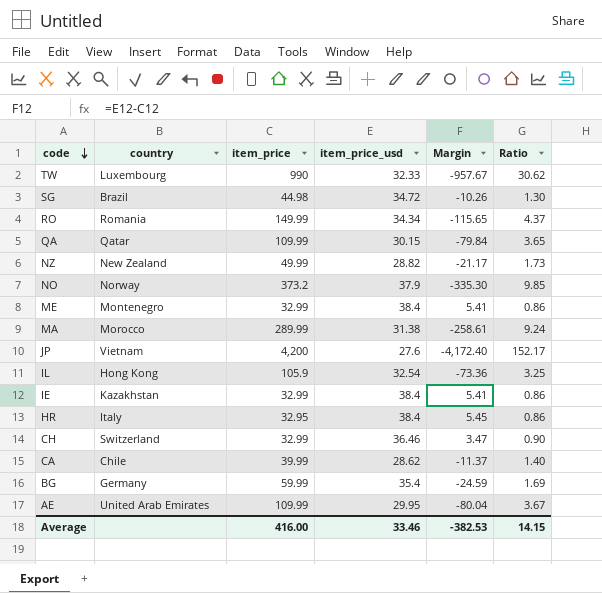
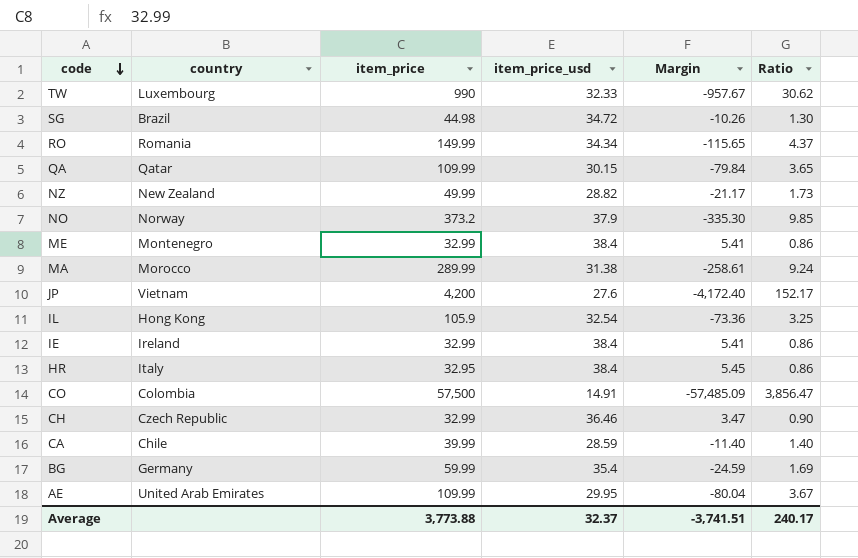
IE | country: Kazakhstan -> Ireland
row CO: none -> Colombia | 57,500 | 14.91 | -57,485.09 | 3,856.47
CH | country: Switzerland -> Czech Republic
CA | item_price_usd: 28.62 -> 28.59
CA | Margin: -11.37 -> -11.40
Average | item_price: 416.00 -> 3,773.88
Average | item_price_usd: 33.46 -> 32.37
Average | Margin: -382.53 -> -3,741.51
Average | Ratio: 14.15 -> 240.17

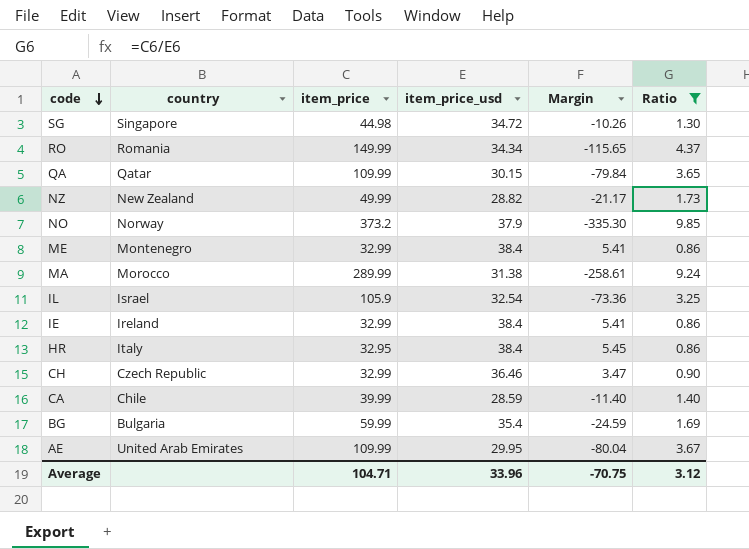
filter: none -> Ratio <= 9.85
SG | country: Brazil -> Singapore
IL | country: Hong Kong -> Israel
BG | country: Germany -> Bulgaria
Average | item_price: 3,773.88 -> 104.71
Average | item_price_usd: 32.37 -> 33.96
Average | Margin: -3,741.51 -> -70.75
Average | Ratio: 240.17 -> 3.12

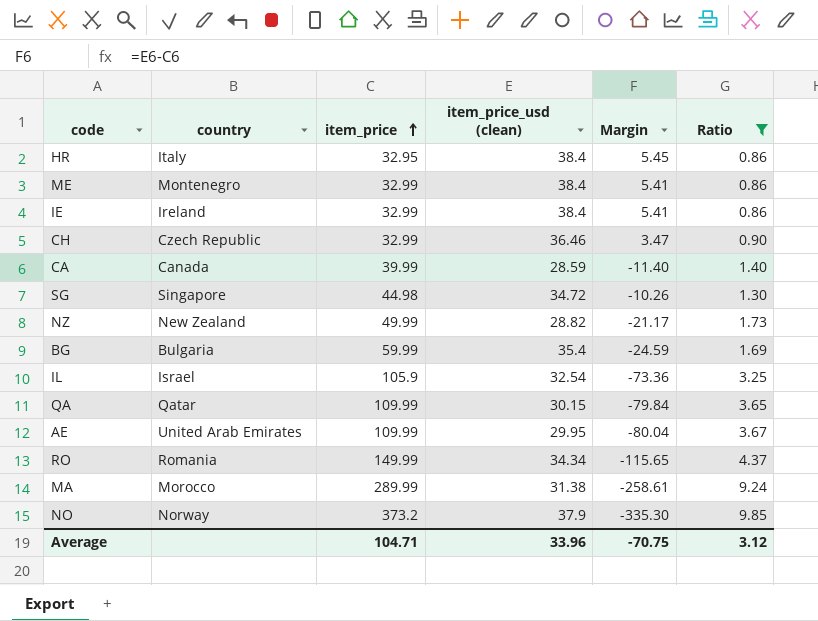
row order: code descending -> item_price ascending
column name: item_price_usd -> item_price_usd (clean)
CA | country: Chile -> Canada

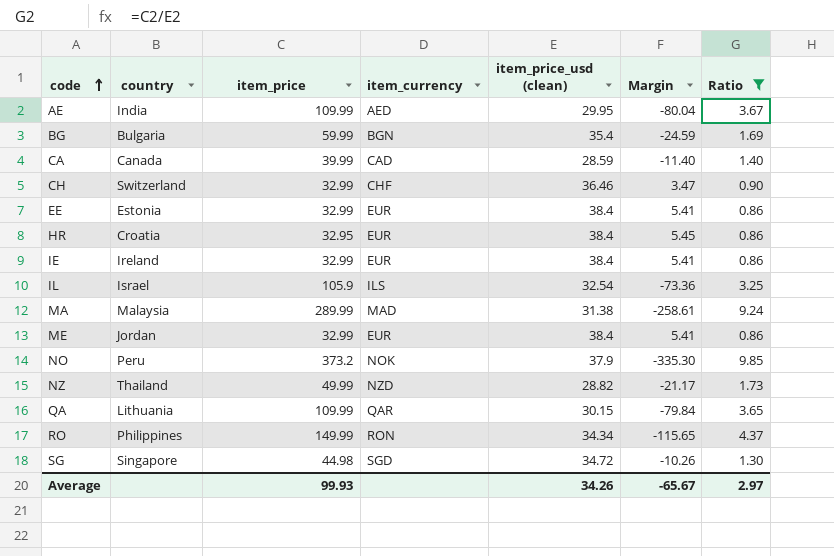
row order: item_price ascending -> code ascending
column item_currency | position: none -> 4
AE | country: United Arab Emirates -> India
CH | country: Czech Republic -> Switzerland
row EE: none -> Estonia | 32.99 | EUR | 38.4 | 5.41 | 0.86
HR | country: Italy -> Croatia
MA | country: Morocco -> Malaysia
ME | country: Montenegro -> Jordan
NO | country: Norway -> Peru
NZ | country: New Zealand -> Thailand
QA | country: Qatar -> Lithuania
RO | country: Romania -> Philippines
Average | item_price: 104.71 -> 99.93
Average | item_price_usd (clean): 33.96 -> 34.26
Average | Margin: -70.75 -> -65.67
Average | Ratio: 3.12 -> 2.97

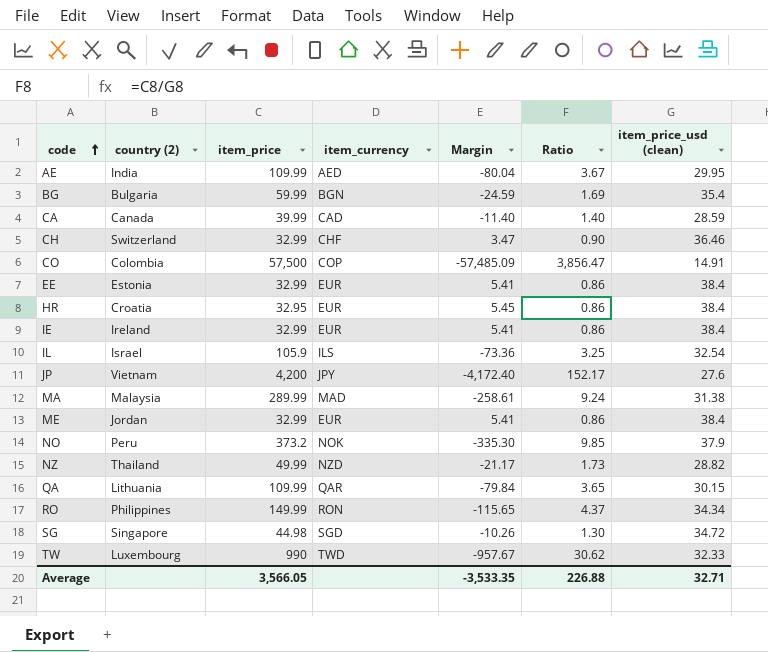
filter: Ratio <= 9.85 -> none
column name: country -> country (2)
column item_price_usd (clean) | position: 5 -> 7
Average | item_price: 99.93 -> 3,566.05
Average | Margin: -65.67 -> -3,533.35
Average | Ratio: 2.97 -> 226.88
Average | item_price_usd (clean): 34.26 -> 32.71

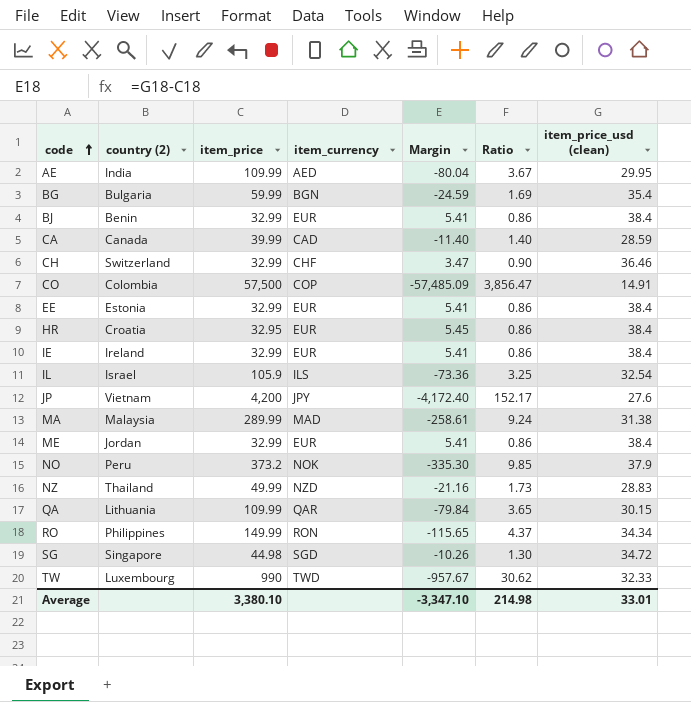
row BJ: none -> Benin | 32.99 | EUR | 5.41 | 0.86 | 38.4
NZ | Margin: -21.17 -> -21.16
NZ | item_price_usd (clean): 28.82 -> 28.83
Average | item_price: 3,566.05 -> 3,380.10
Average | Margin: -3,533.35 -> -3,347.10
Average | Ratio: 226.88 -> 214.98
Average | item_price_usd (clean): 32.71 -> 33.01

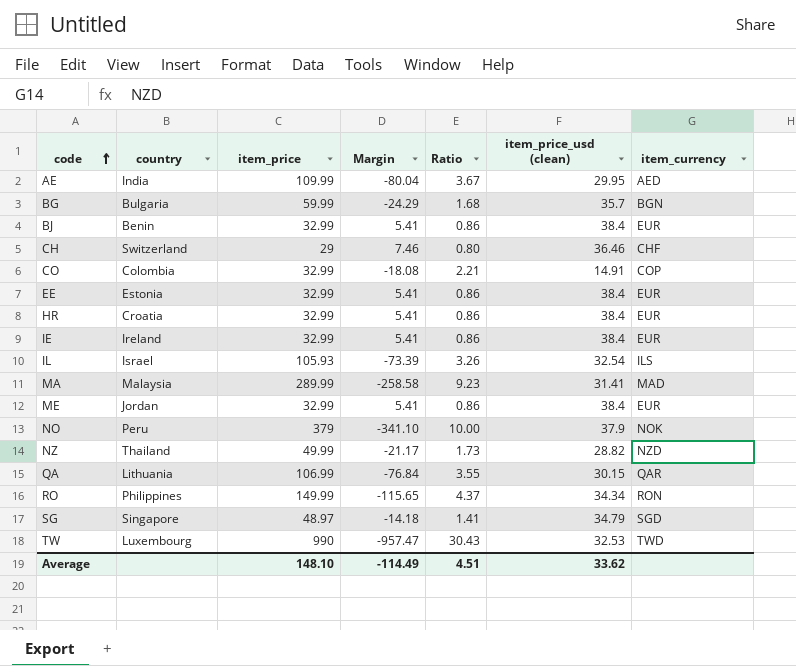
column name: country (2) -> country
column item_currency | position: 4 -> 7
row CA: Canada | 39.99 | CAD | -11.40 | 1.40 | 28.59 -> none
row JP: Vietnam | 4,200 | JPY | -4,172.40 | 152.17 | 27.6 -> none
BG | Margin: -24.59 -> -24.29
BG | Ratio: 1.69 -> 1.68
BG | item_price_usd (clean): 35.4 -> 35.7
CH | item_price: 32.99 -> 29
CH | Margin: 3.47 -> 7.46
CH | Ratio: 0.90 -> 0.80
CO | item_price: 57,500 -> 32.99
CO | Margin: -57,485.09 -> -18.08
CO | Ratio: 3,856.47 -> 2.21
HR | item_price: 32.95 -> 32.99
HR | Margin: 5.45 -> 5.41
IL | item_price: 105.9 -> 105.93
IL | Margin: -73.36 -> -73.39
IL | Ratio: 3.25 -> 3.26
MA | Margin: -258.61 -> -258.58
MA | Ratio: 9.24 -> 9.23
MA | item_price_usd (clean): 31.38 -> 31.41
NO | item_price: 373.2 -> 379
NO | Margin: -335.30 -> -341.10
NO | Ratio: 9.85 -> 10.00
NZ | Margin: -21.16 -> -21.17
NZ | item_price_usd (clean): 28.83 -> 28.82
QA | item_price: 109.99 -> 106.99
QA | Margin: -79.84 -> -76.84
QA | Ratio: 3.65 -> 3.55
SG | item_price: 44.98 -> 48.97
SG | Margin: -10.26 -> -14.18
SG | Ratio: 1.30 -> 1.41
SG | item_price_usd (clean): 34.72 -> 34.79
TW | Margin: -957.67 -> -957.47
TW | Ratio: 30.62 -> 30.43
TW | item_price_usd (clean): 32.33 -> 32.53
Average | item_price: 3,380.10 -> 148.10
Average | Margin: -3,347.10 -> -114.49
Average | Ratio: 214.98 -> 4.51
Average | item_price_usd (clean): 33.01 -> 33.62

